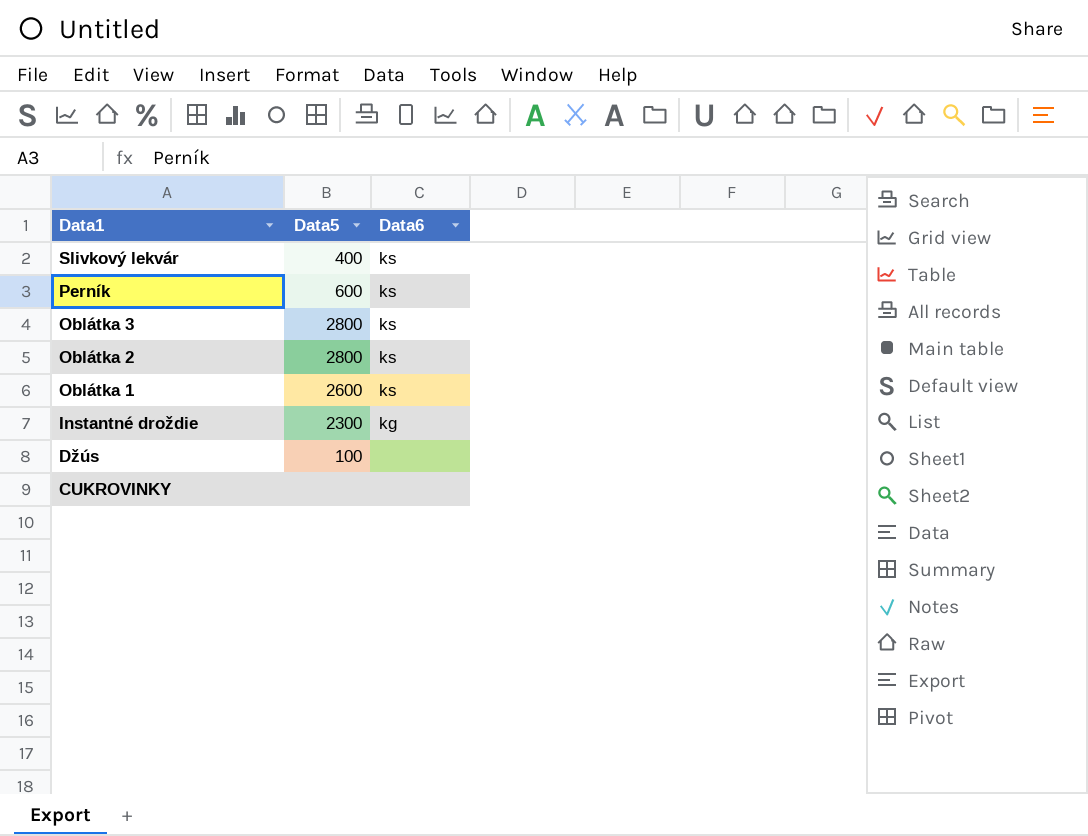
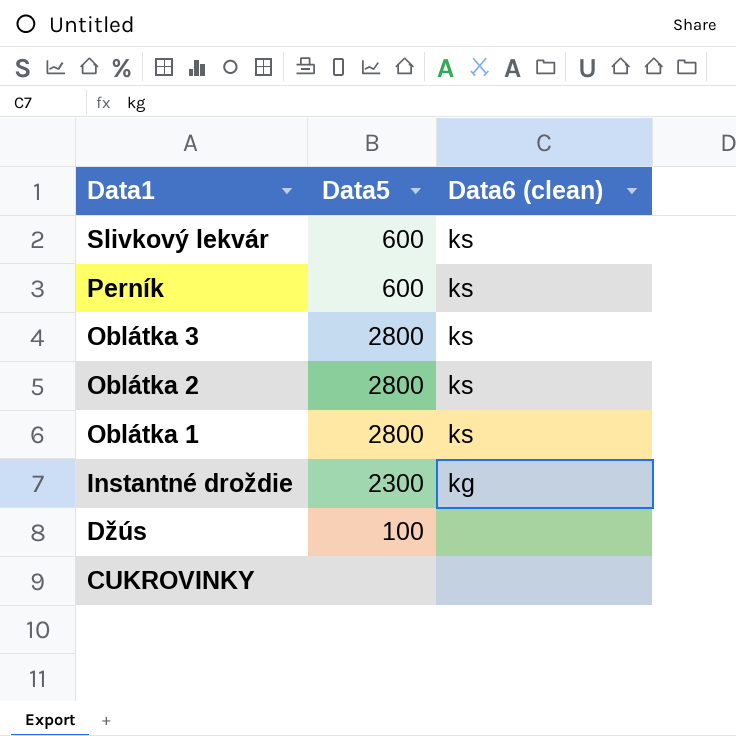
column name: Data6 -> Data6 (clean)
Slivkový lekvár | Data5: 400 -> 600
Oblátka 1 | Data5: 2600 -> 2800

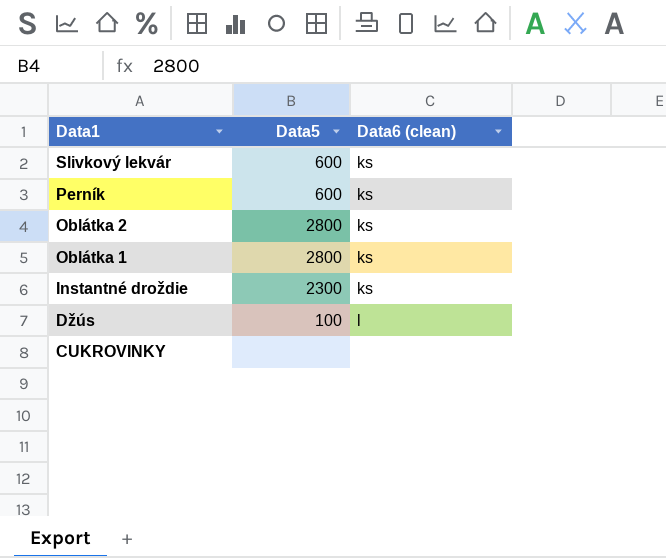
row Oblátka 3: 2800 | ks -> none
Instantné droždie | Data6 (clean): kg -> ks
Džús | Data6 (clean): none -> l

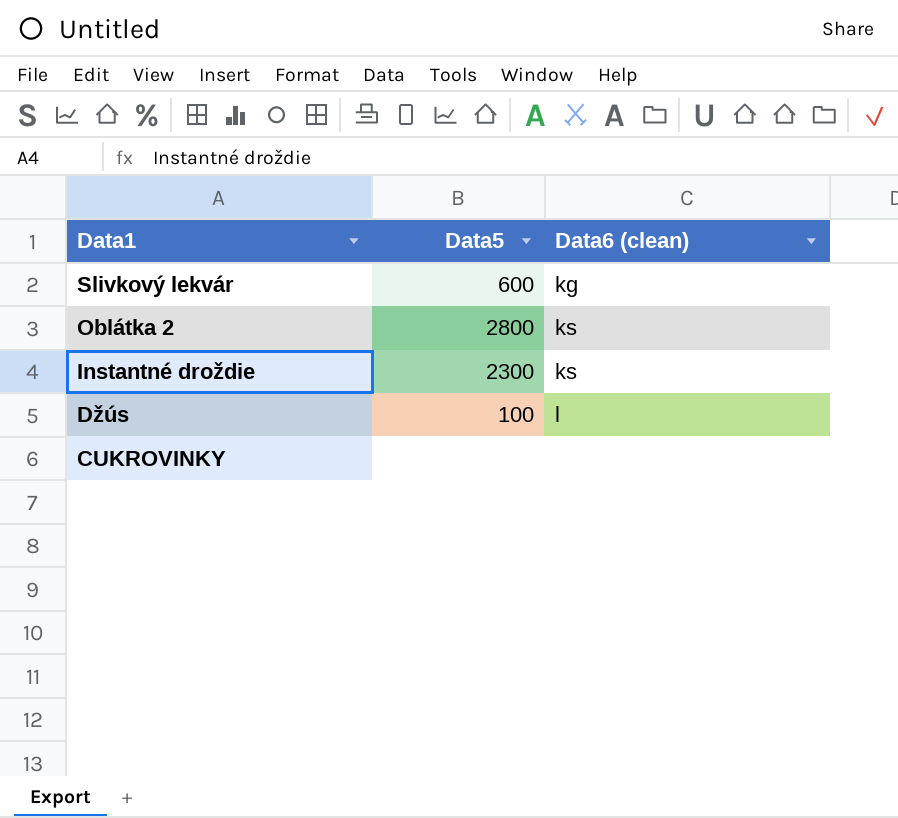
row Perník: 600 | ks -> none
row Oblátka 1: 2800 | ks -> none
Slivkový lekvár | Data6 (clean): ks -> kg

